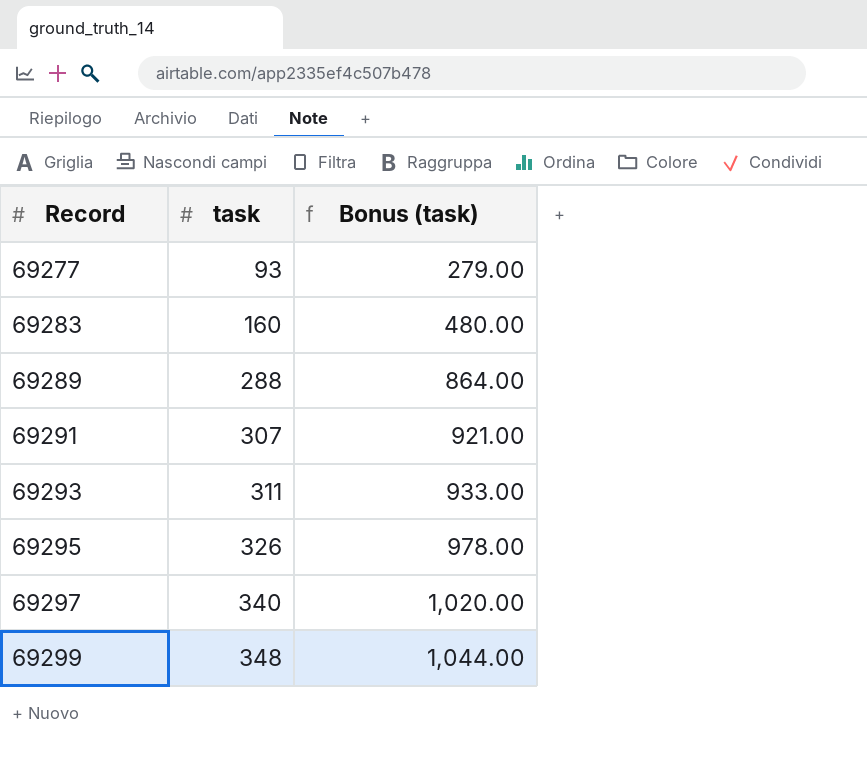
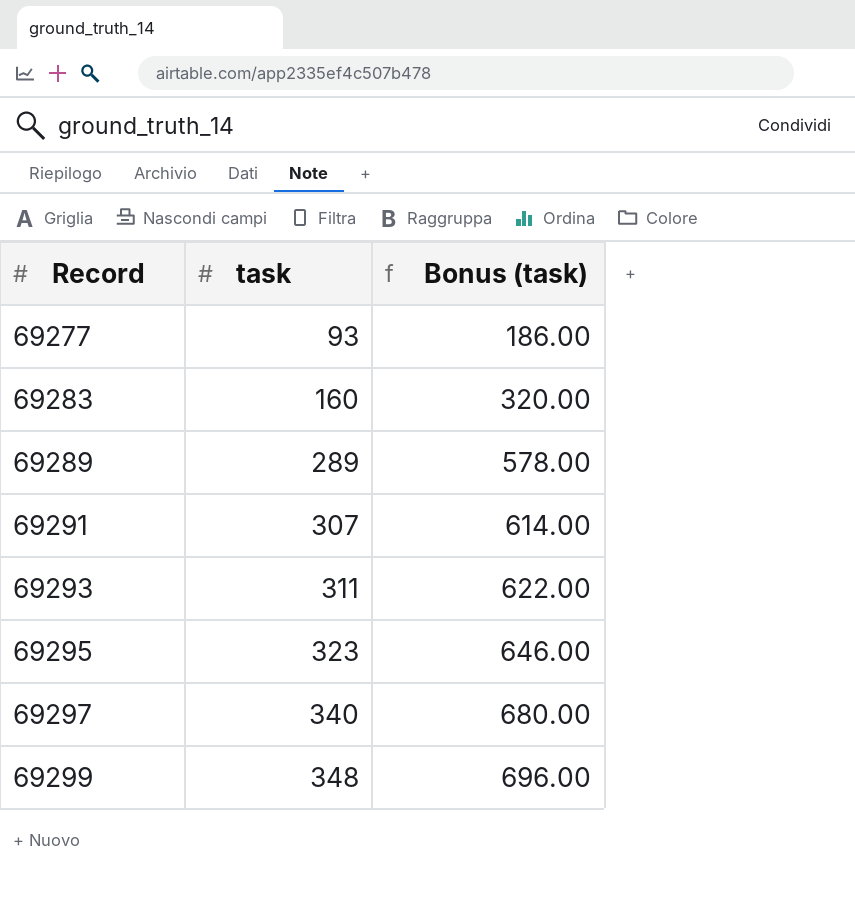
column Bonus (task) | formula: [task] * 3 -> [task] * 2
69289 | task: 288 -> 289
69295 | task: 326 -> 323

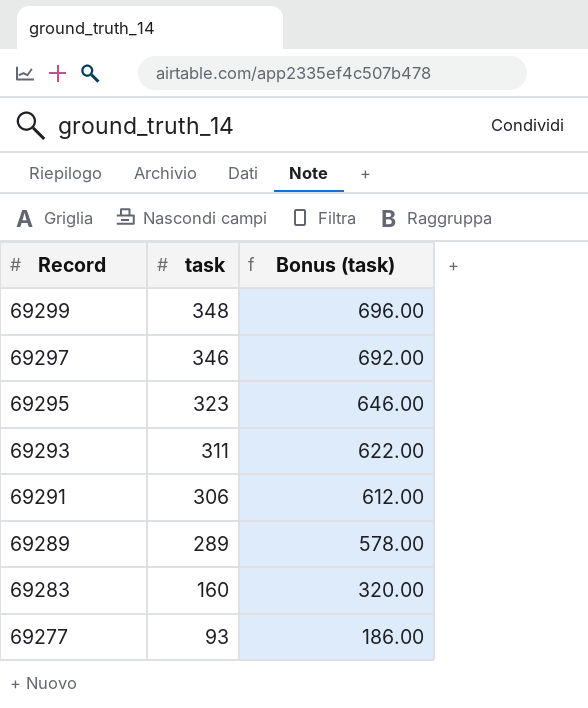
row order: Record ascending -> Record descending
69297 | task: 340 -> 346
69297 | Bonus (task): 680.00 -> 692.00
69291 | task: 307 -> 306
69291 | Bonus (task): 614.00 -> 612.00

